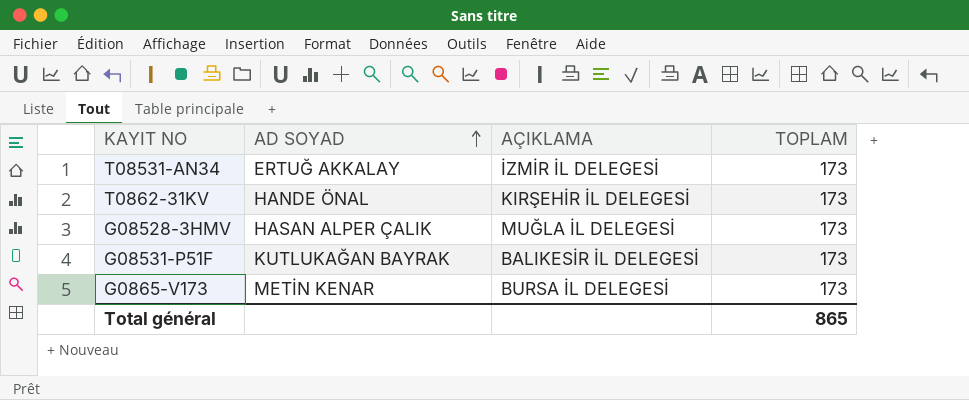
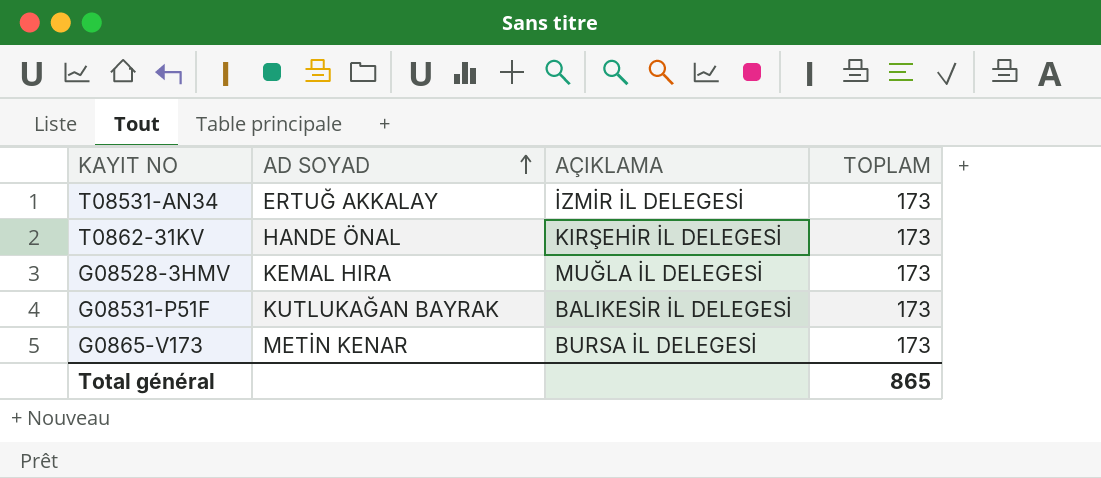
G08528-3HMV | AD SOYAD: HASAN ALPER ÇALIK -> KEMAL HIRA

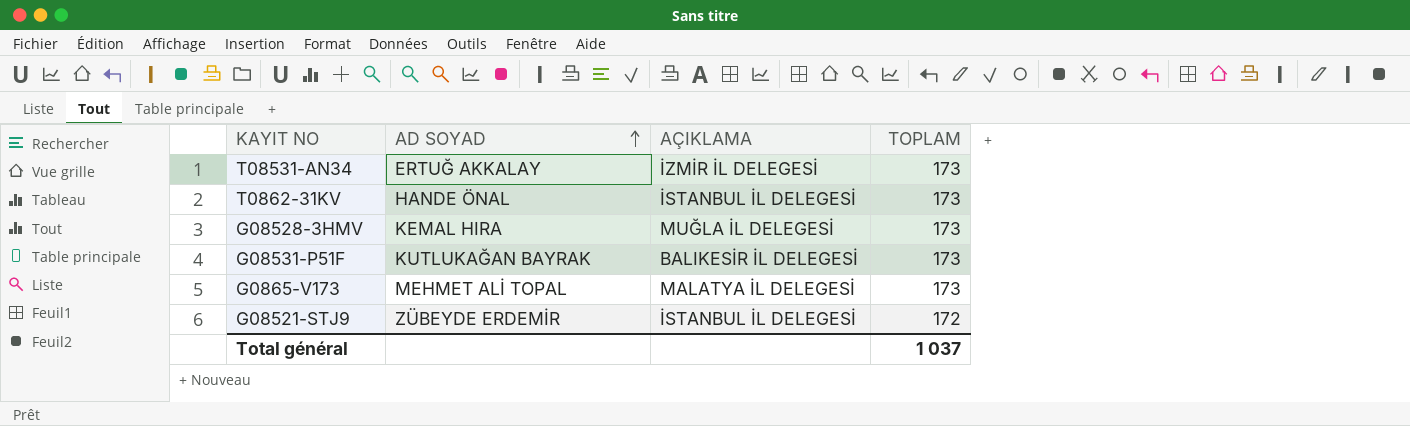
T0862-31KV | AÇIKLAMA: KIRŞEHİR İL DELEGESİ -> İSTANBUL İL DELEGESİ
G0865-V173 | AD SOYAD: METİN KENAR -> MEHMET ALİ TOPAL
G0865-V173 | AÇIKLAMA: BURSA İL DELEGESİ -> MALATYA İL DELEGESİ
row G08521-STJ9: none -> ZÜBEYDE ERDEMİR | İSTANBUL İL DELEGESİ | 172
Total général | TOPLAM: 865 -> 1 037

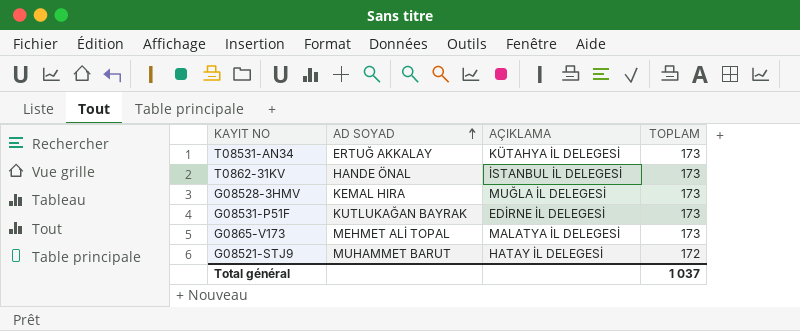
T08531-AN34 | AÇIKLAMA: İZMİR İL DELEGESİ -> KÜTAHYA İL DELEGESİ
G08531-P51F | AÇIKLAMA: BALIKESİR İL DELEGESİ -> EDİRNE İL DELEGESİ
G08521-STJ9 | AD SOYAD: ZÜBEYDE ERDEMİR -> MUHAMMET BARUT
G08521-STJ9 | AÇIKLAMA: İSTANBUL İL DELEGESİ -> HATAY İL DELEGESİ

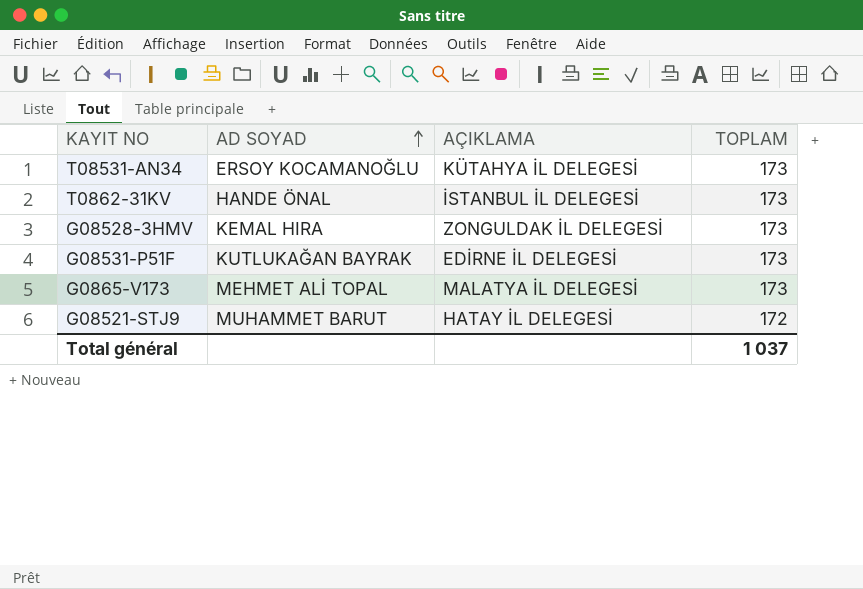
T08531-AN34 | AD SOYAD: ERTUĞ AKKALAY -> ERSOY KOCAMANOĞLU
G08528-3HMV | AÇIKLAMA: MUĞLA İL DELEGESİ -> ZONGULDAK İL DELEGESİ

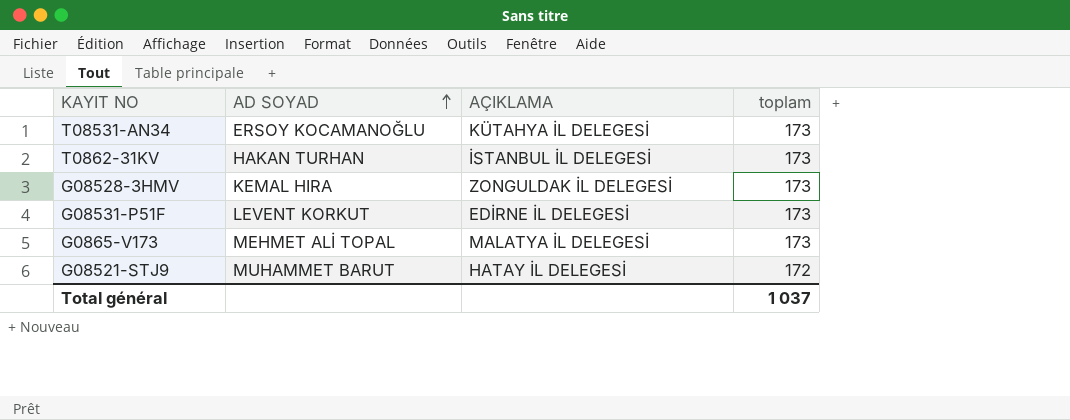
column name: TOPLAM -> toplam
T0862-31KV | AD SOYAD: HANDE ÖNAL -> HAKAN TURHAN
G08531-P51F | AD SOYAD: KUTLUKAĞAN BAYRAK -> LEVENT KORKUT

